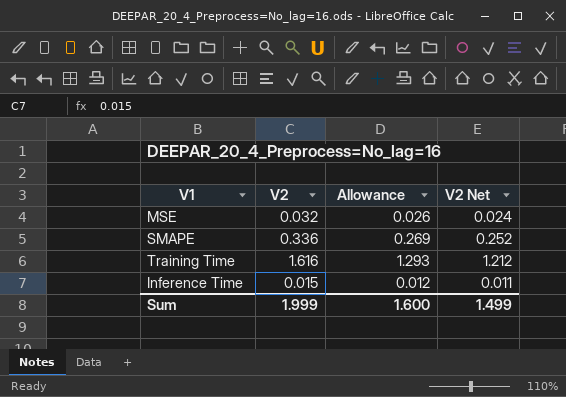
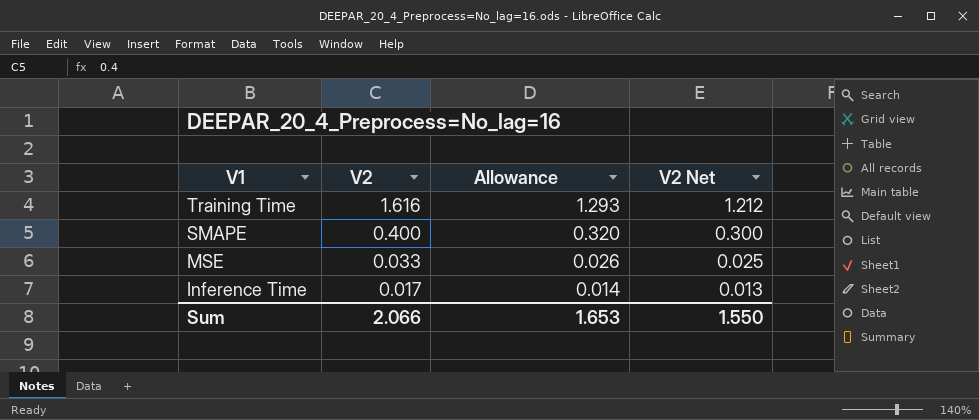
row order: none -> V1 descending
SMAPE | V2: 0.336 -> 0.400
SMAPE | Allowance: 0.269 -> 0.320
SMAPE | V2 Net: 0.252 -> 0.300
MSE | V2: 0.032 -> 0.033
MSE | V2 Net: 0.024 -> 0.025
Inference Time | V2: 0.015 -> 0.017
Inference Time | Allowance: 0.012 -> 0.014
Inference Time | V2 Net: 0.011 -> 0.013
Sum | V2: 1.999 -> 2.066
Sum | Allowance: 1.600 -> 1.653
Sum | V2 Net: 1.499 -> 1.550

